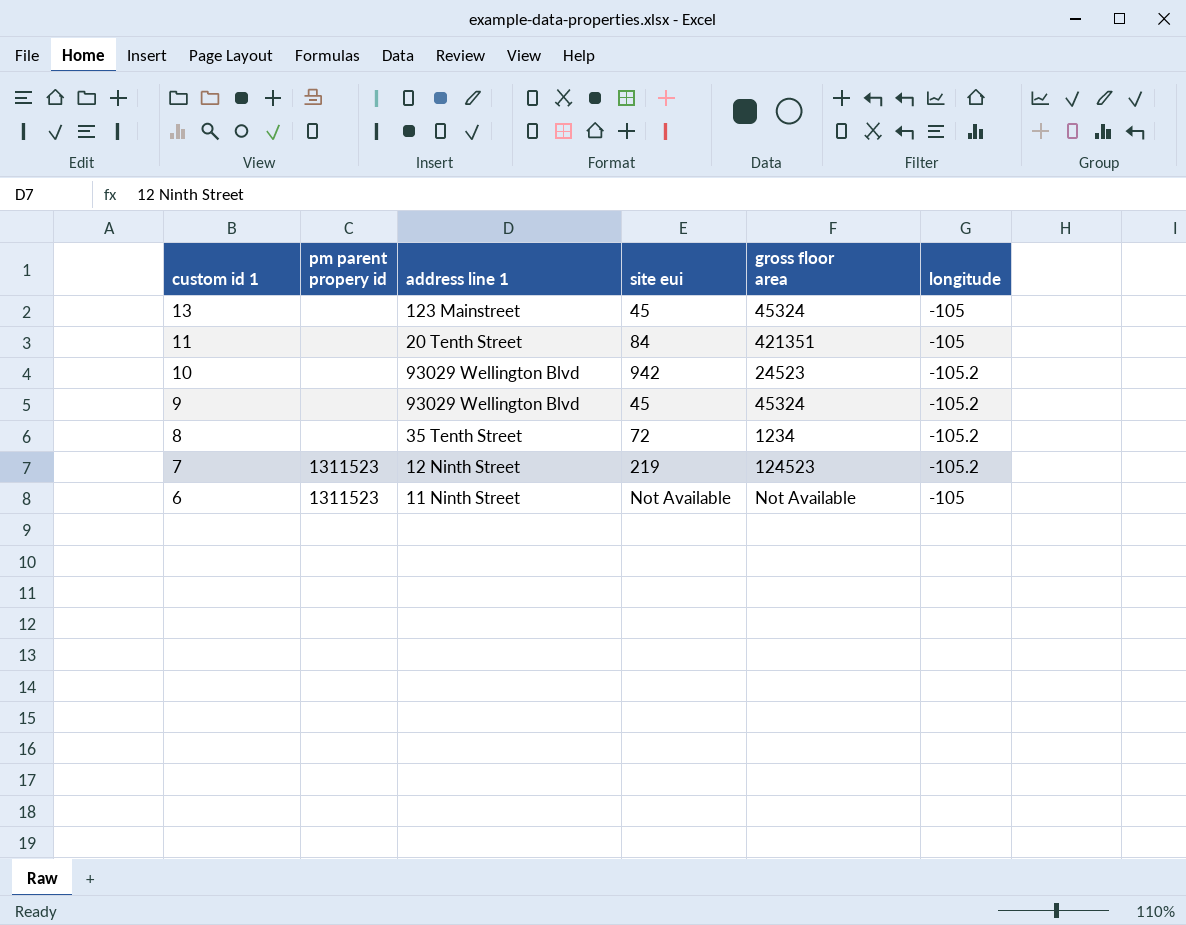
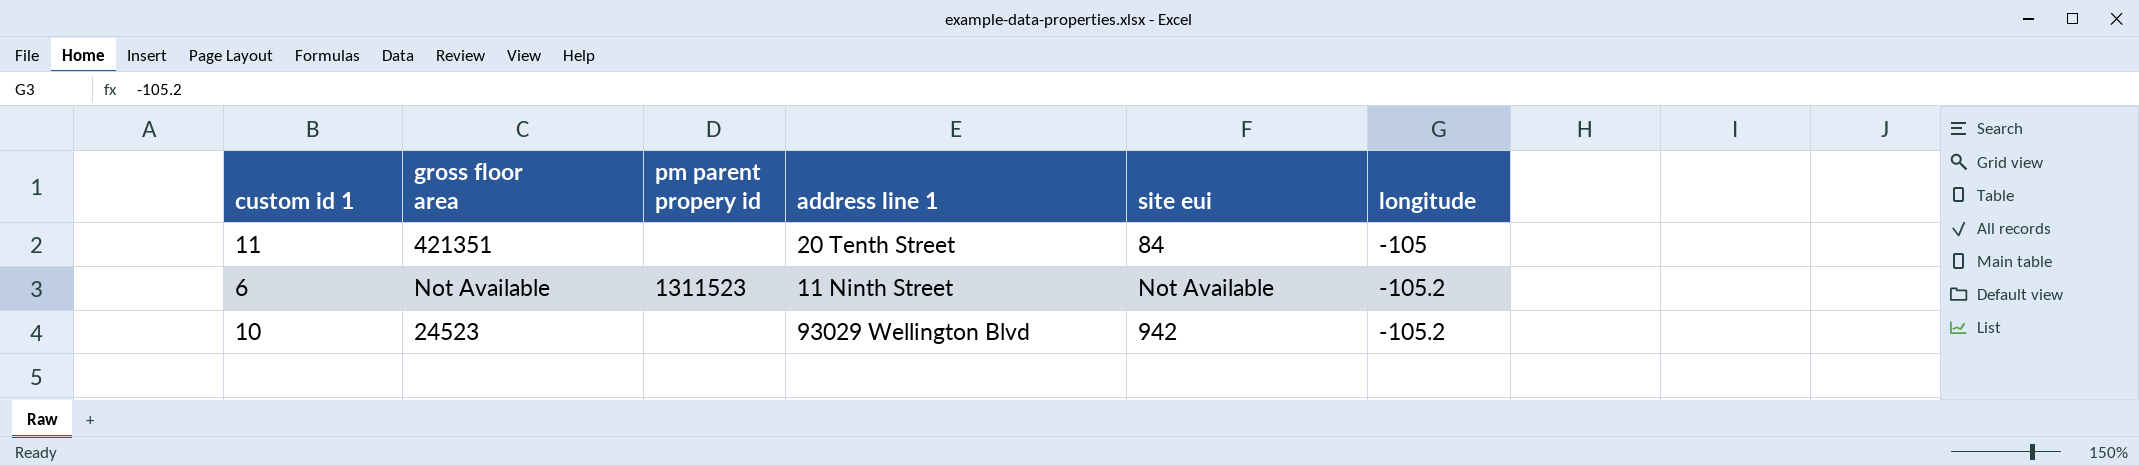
row order: custom id 1 descending -> longitude descending
column gross floor area | position: 5 -> 2
row 13: none | 123 Mainstreet | 45 | 45324 | -105 -> none
row 9: none | 93029 Wellington Blvd | 45 | 45324 | -105.2 -> none
row 8: none | 35 Tenth Street | 72 | 1234 | -105.2 -> none
row 7: 1311523 | 12 Ninth Street | 219 | 124523 | -105.2 -> none
6 | longitude: -105 -> -105.2

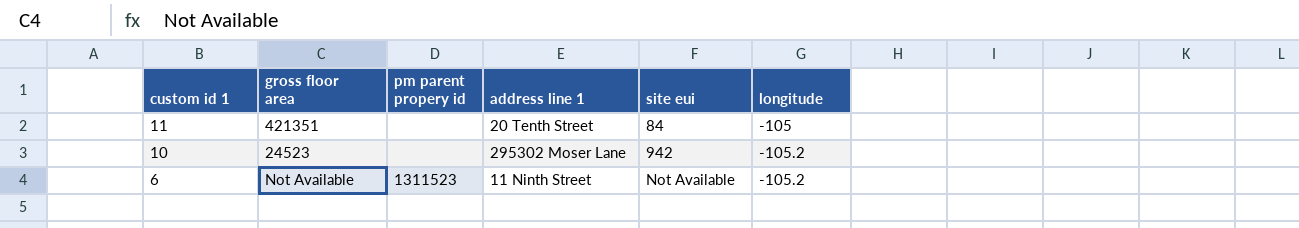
row order: longitude descending -> custom id 1 descending
10 | address line 1: 93029 Wellington Blvd -> 295302 Moser Lane

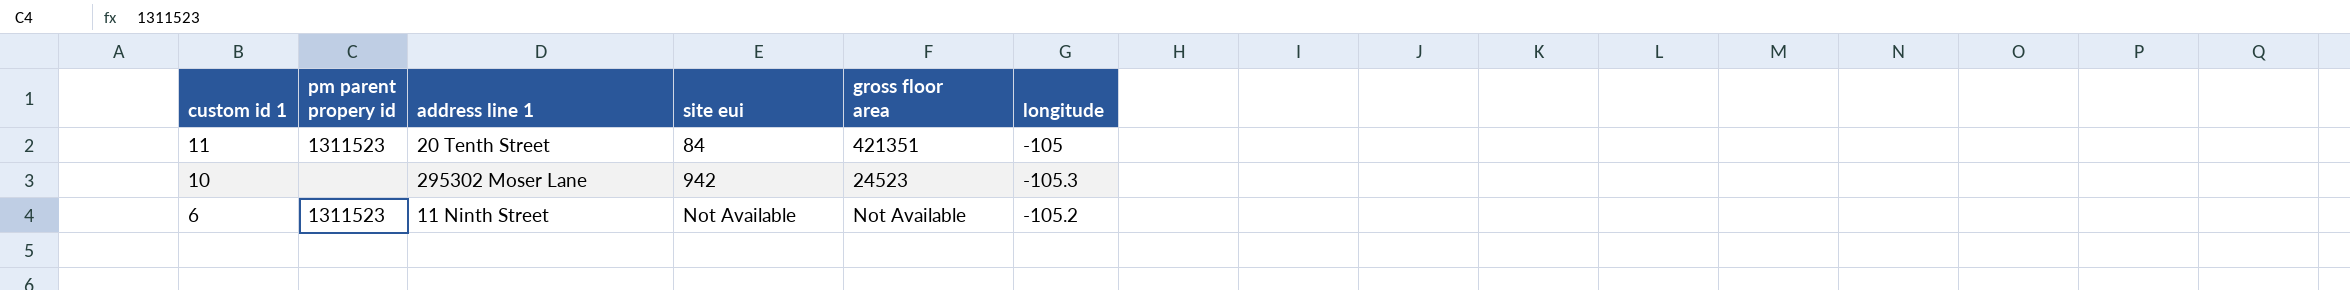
column gross floor area | position: 2 -> 5
11 | pm parent propery id: none -> 1311523
10 | longitude: -105.2 -> -105.3

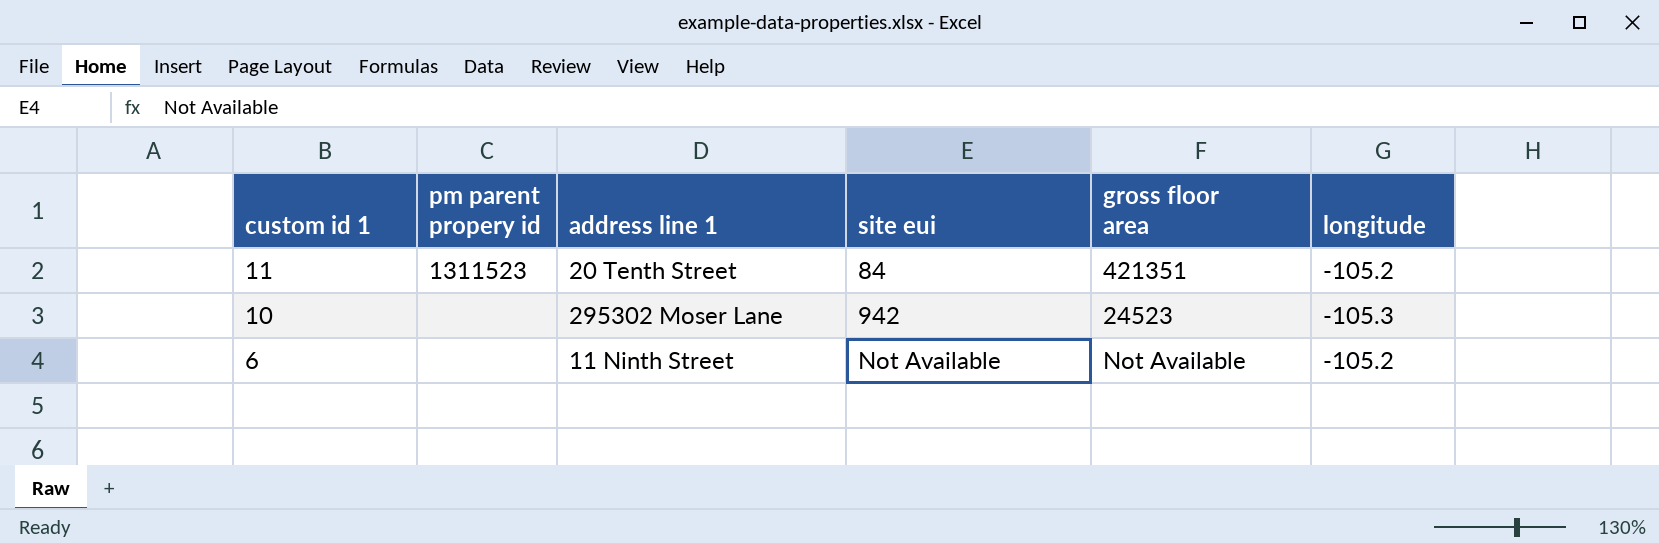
11 | longitude: -105 -> -105.2
6 | pm parent propery id: 1311523 -> none

